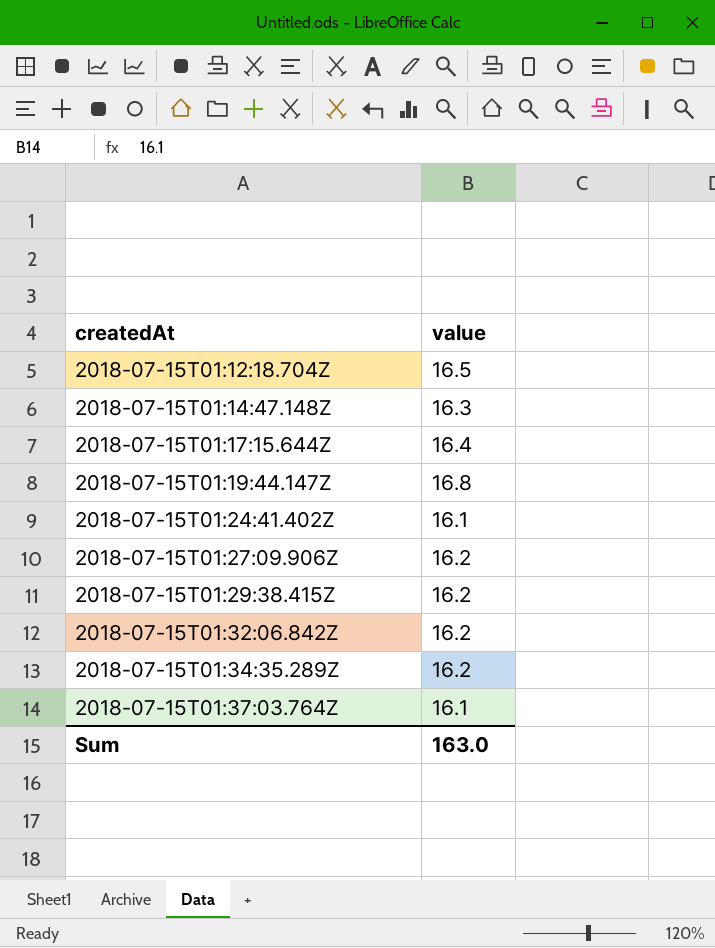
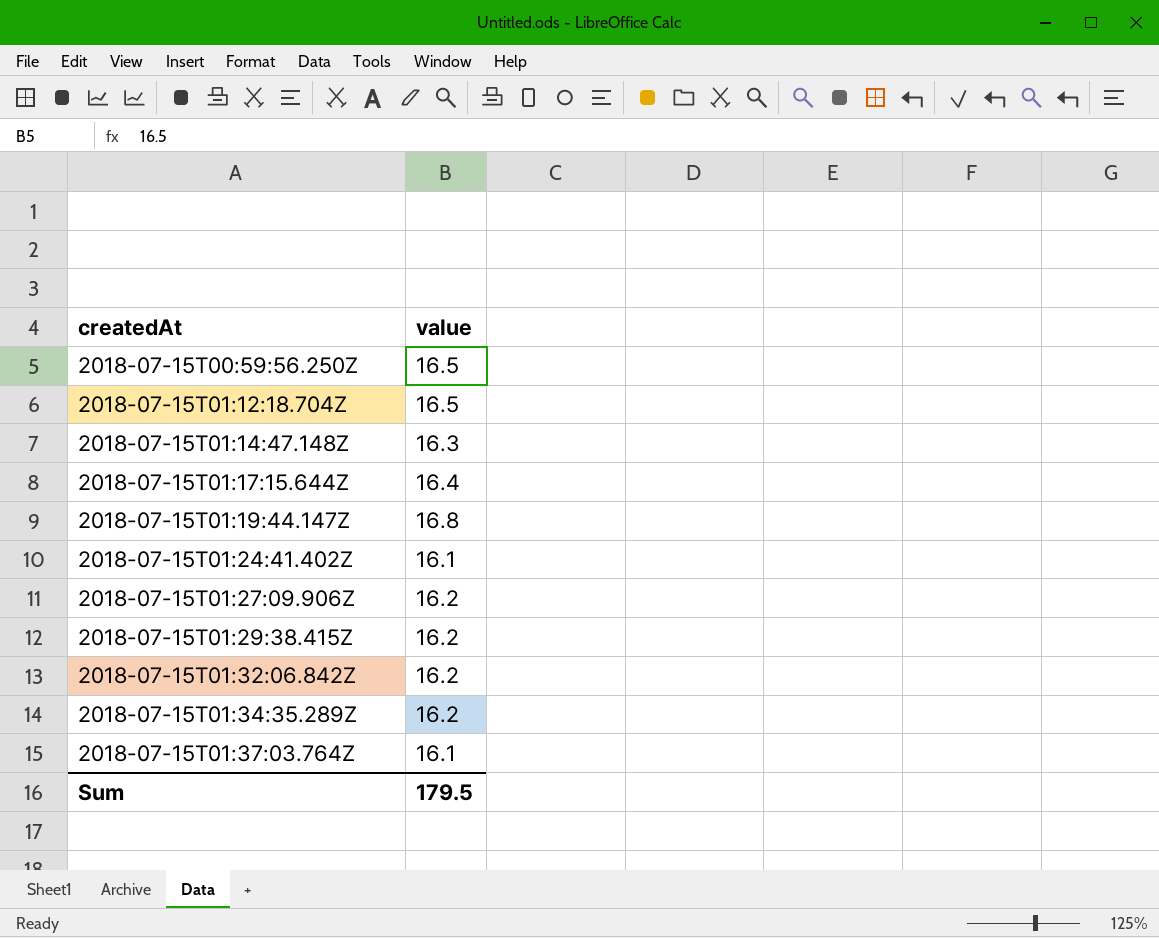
row 2018-07-15T00:59:56.250Z: none -> 16.5
Sum | value: 163.0 -> 179.5

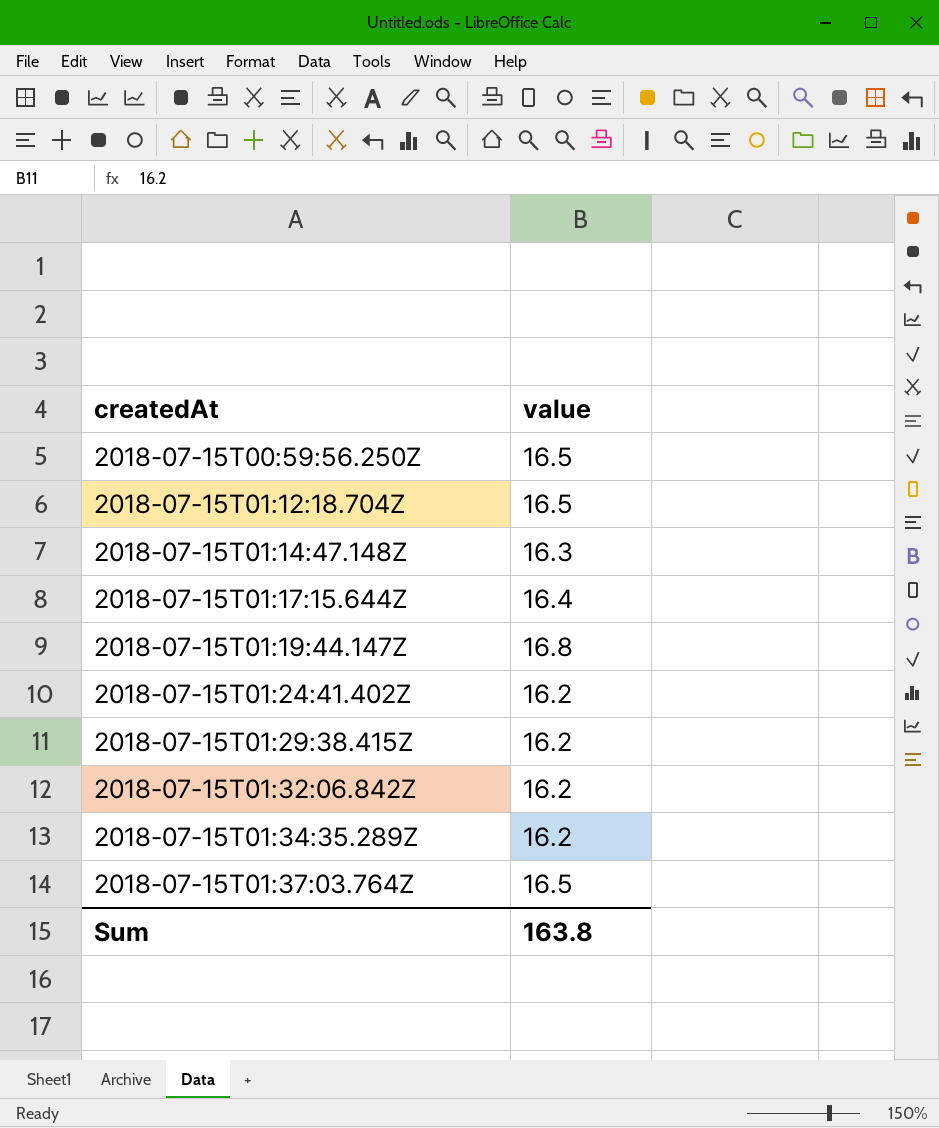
row 2018-07-15T01:27:09.906Z: 16.2 -> none
2018-07-15T01:24:41.402Z | value: 16.1 -> 16.2
2018-07-15T01:37:03.764Z | value: 16.1 -> 16.5
Sum | value: 179.5 -> 163.8

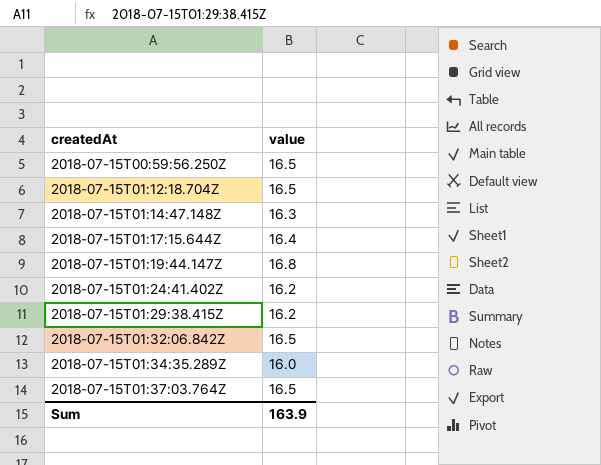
2018-07-15T01:32:06.842Z | value: 16.2 -> 16.5
2018-07-15T01:34:35.289Z | value: 16.2 -> 16.0
Sum | value: 163.8 -> 163.9

